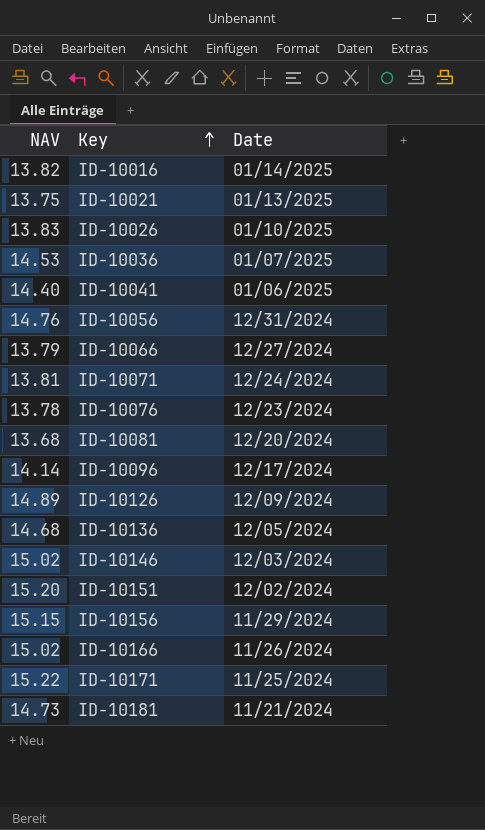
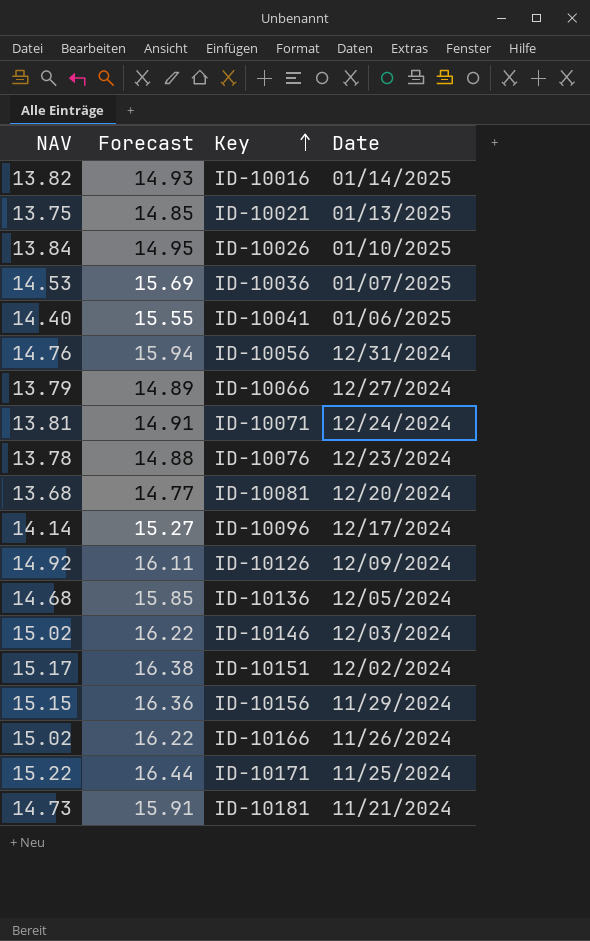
column Forecast | formula: none -> [NAV] * 1.08
ID-10026 | NAV: 13.83 -> 13.84
ID-10126 | NAV: 14.89 -> 14.92
ID-10151 | NAV: 15.20 -> 15.17

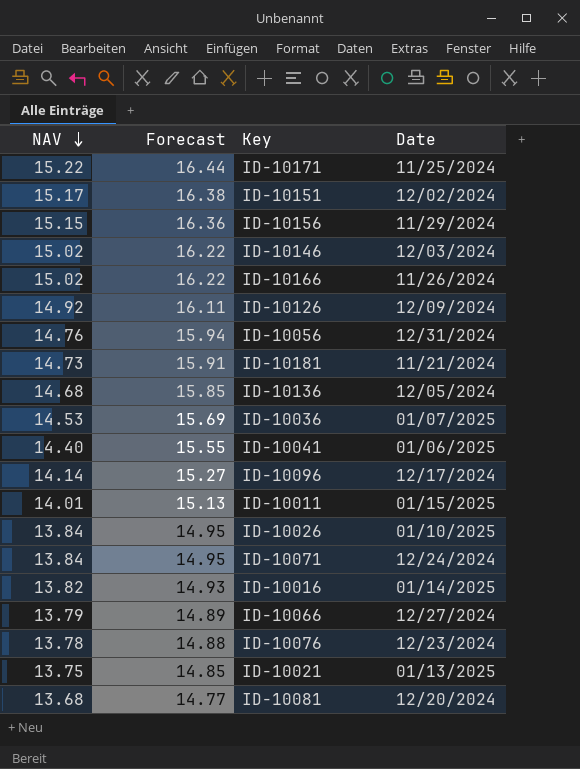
row order: Key ascending -> NAV descending
row ID-10011: none -> 14.01 | 15.13 | 01/15/2025
ID-10071 | NAV: 13.81 -> 13.84
ID-10071 | Forecast: 14.91 -> 14.95

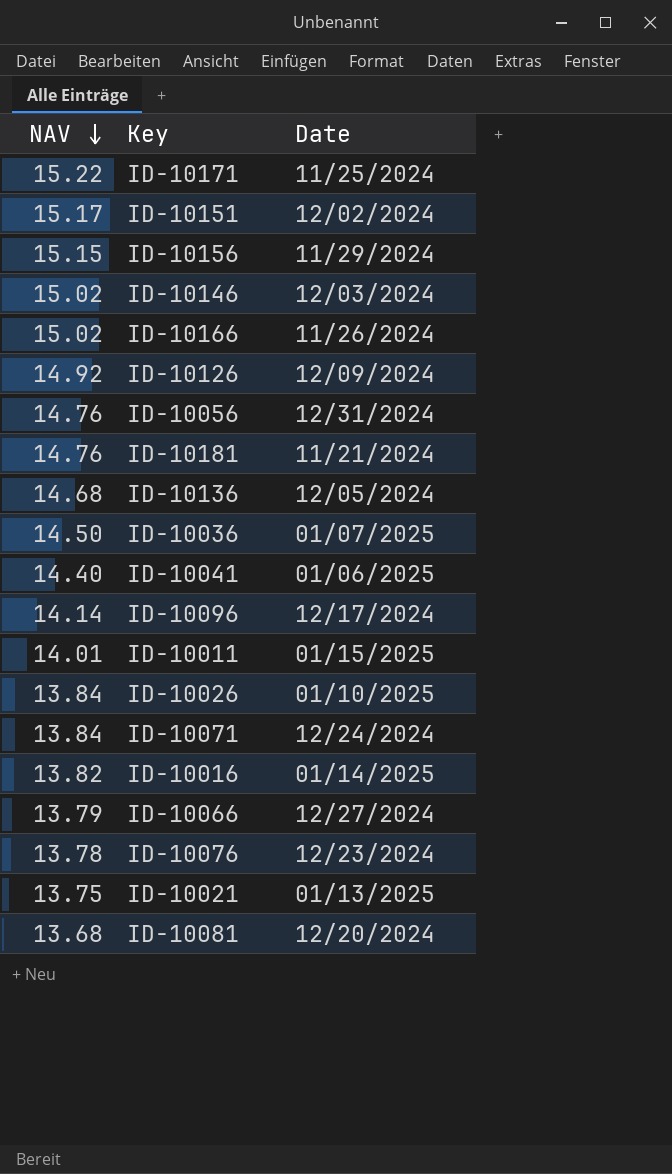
column Forecast | formula: [NAV] * 1.08 -> none
ID-10181 | NAV: 14.73 -> 14.76
ID-10036 | NAV: 14.53 -> 14.50

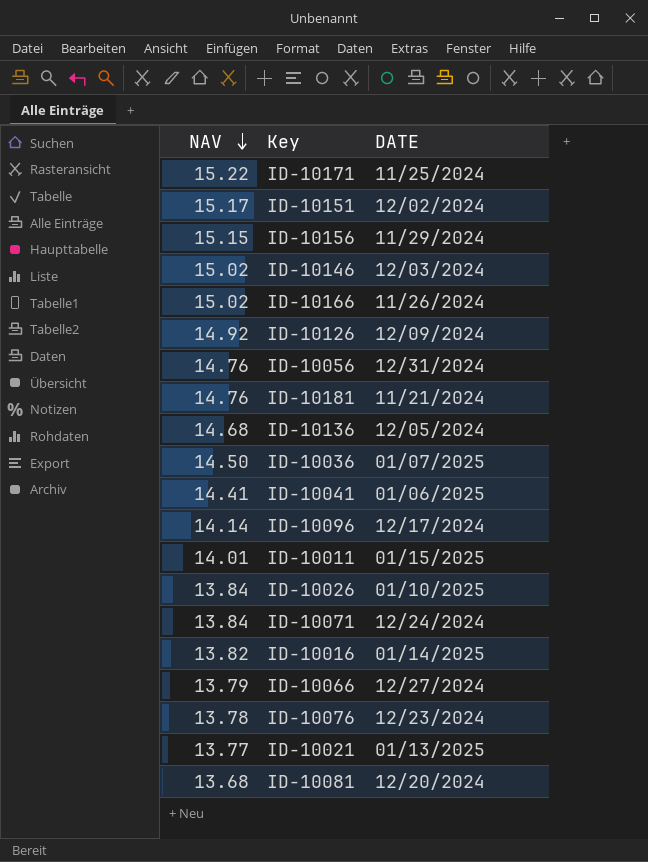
column name: Date -> DATE
ID-10041 | NAV: 14.40 -> 14.41
ID-10021 | NAV: 13.75 -> 13.77

